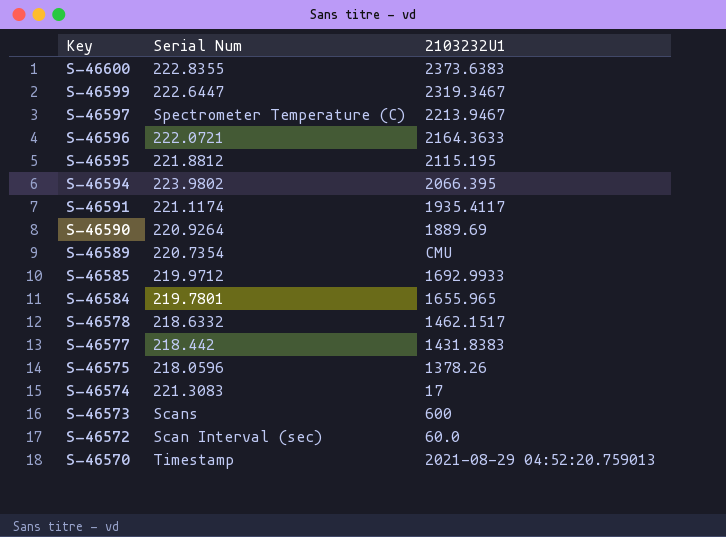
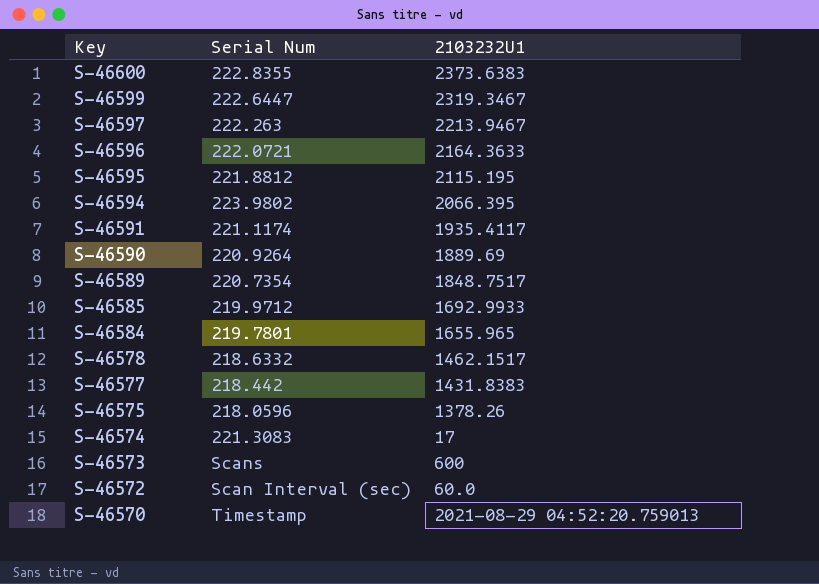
S-46597 | Serial Num: Spectrometer Temperature (C) -> 222.263
S-46589 | 2103232U1: CMU -> 1848.7517

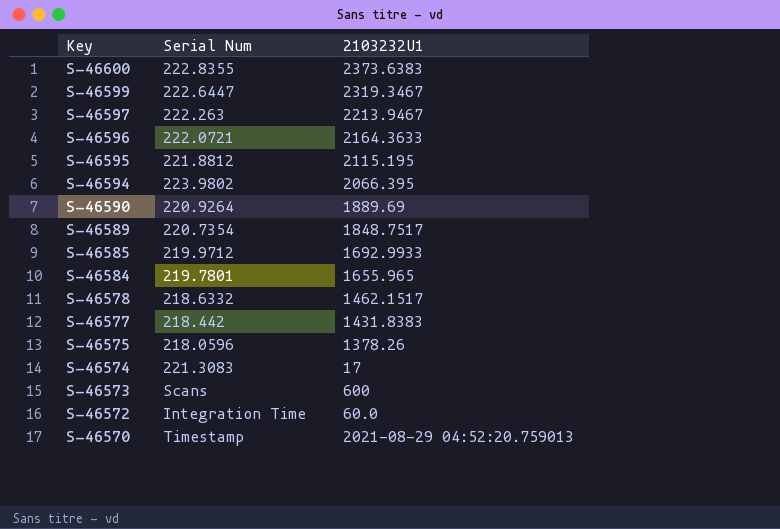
row S-46591: 221.1174 | 1935.4117 -> none
S-46572 | Serial Num: Scan Interval (sec) -> Integration Time

